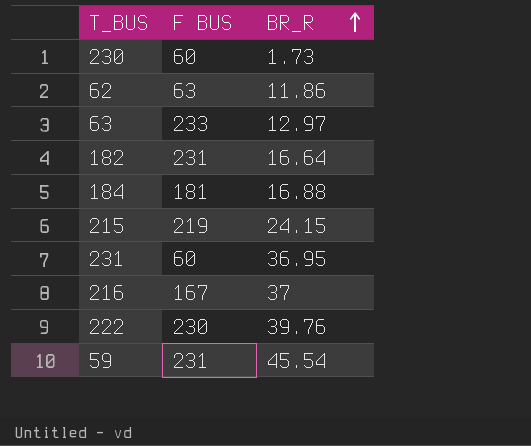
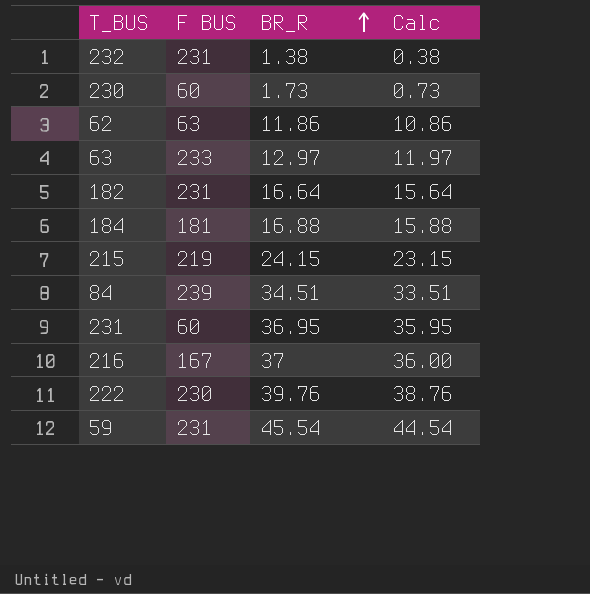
column Calc | formula: none -> [BR_R] - 1
row 232: none -> 231 | 1.38 | 0.38
row 84: none -> 239 | 34.51 | 33.51

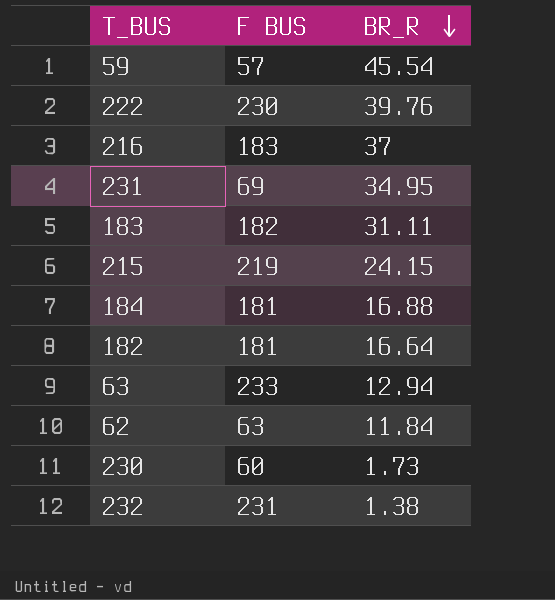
row order: BR_R ascending -> BR_R descending
column Calc | formula: [BR_R] - 1 -> none
row 84: 239 | 34.51 | 33.51 -> none
59 | F BUS: 231 -> 57
216 | F BUS: 167 -> 183
231 | F BUS: 60 -> 69
231 | BR_R: 36.95 -> 34.95
row 183: none -> 182 | 31.11
182 | F BUS: 231 -> 181
63 | BR_R: 12.97 -> 12.94
62 | BR_R: 11.86 -> 11.84

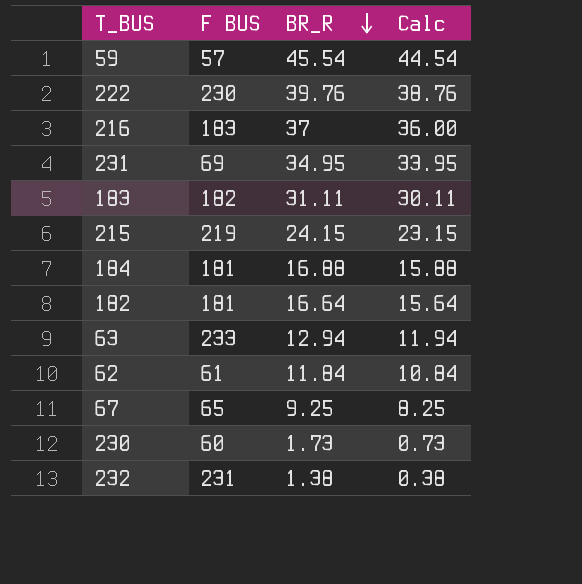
column Calc | formula: none -> [BR_R] - 1
62 | F BUS: 63 -> 61
row 67: none -> 65 | 9.25 | 8.25

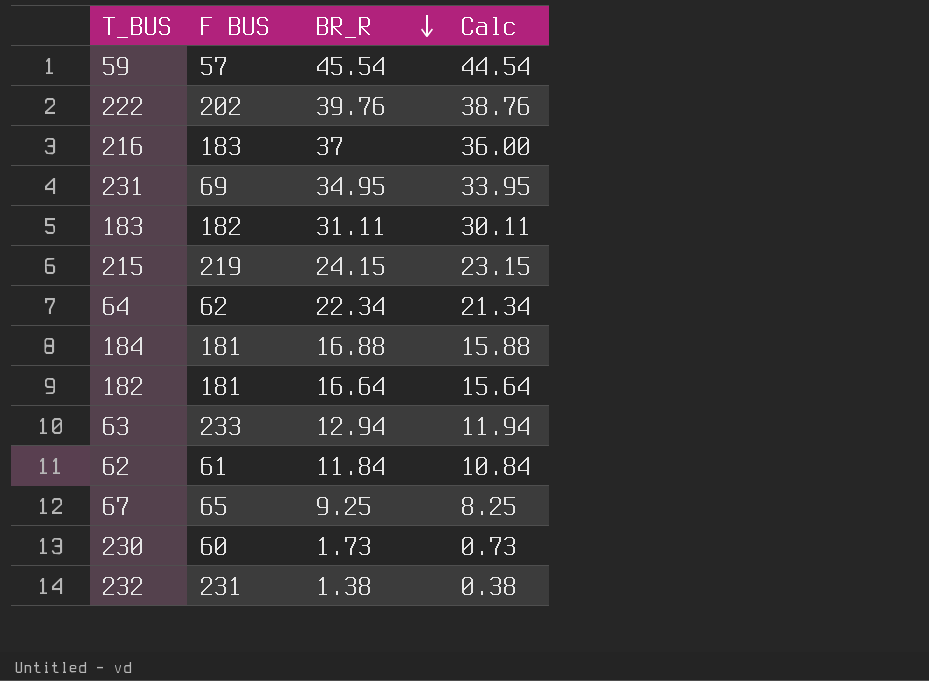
222 | F BUS: 230 -> 202
row 64: none -> 62 | 22.34 | 21.34

